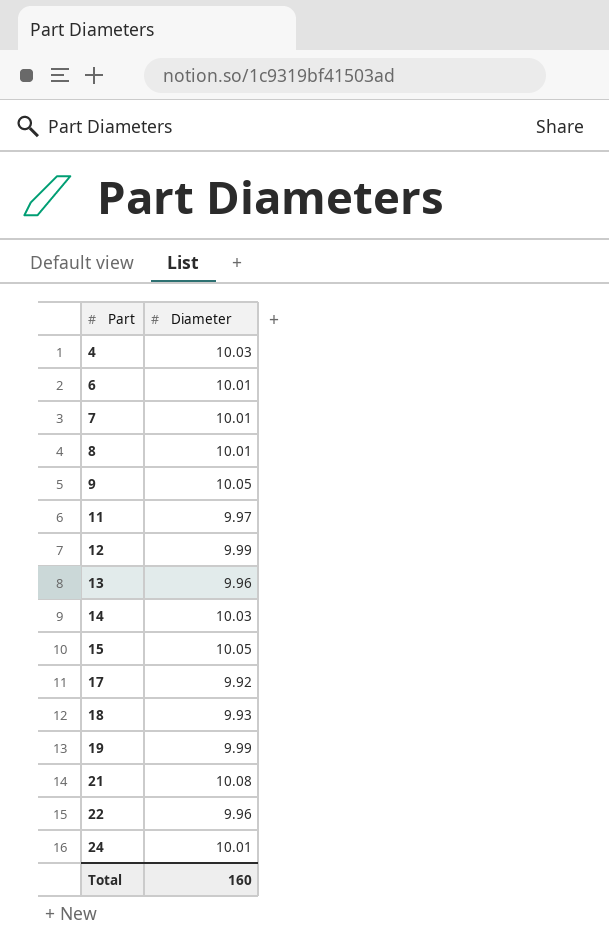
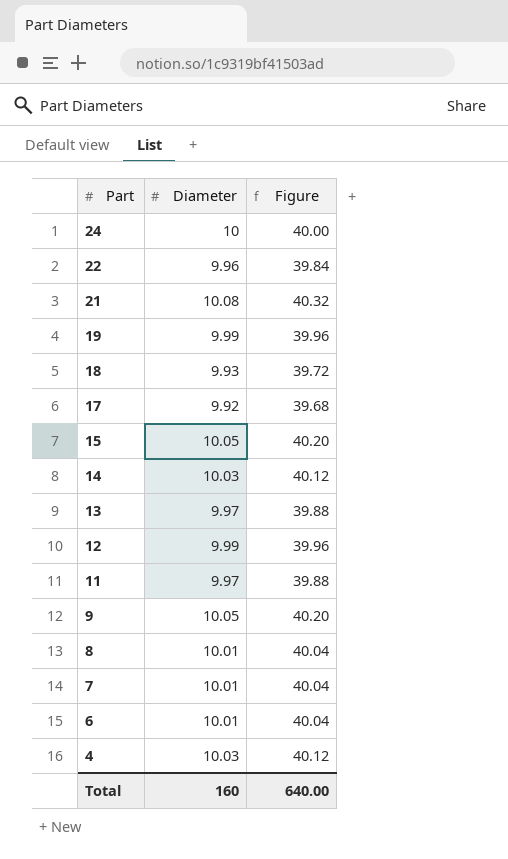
row order: Part ascending -> Part descending
column Figure | formula: none -> [Diameter] * 4
24 | Diameter: 10.01 -> 10
13 | Diameter: 9.96 -> 9.97

